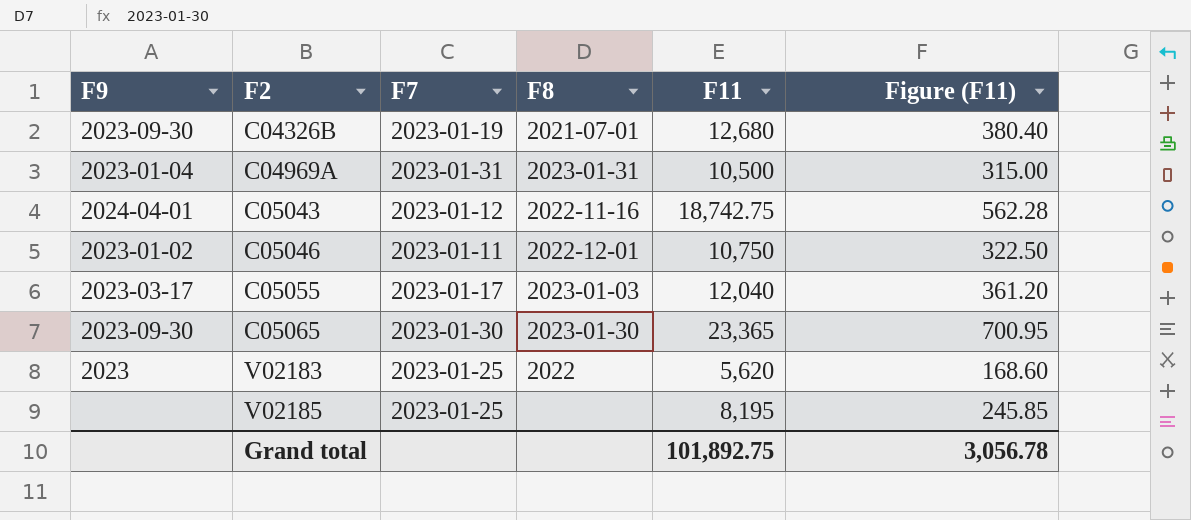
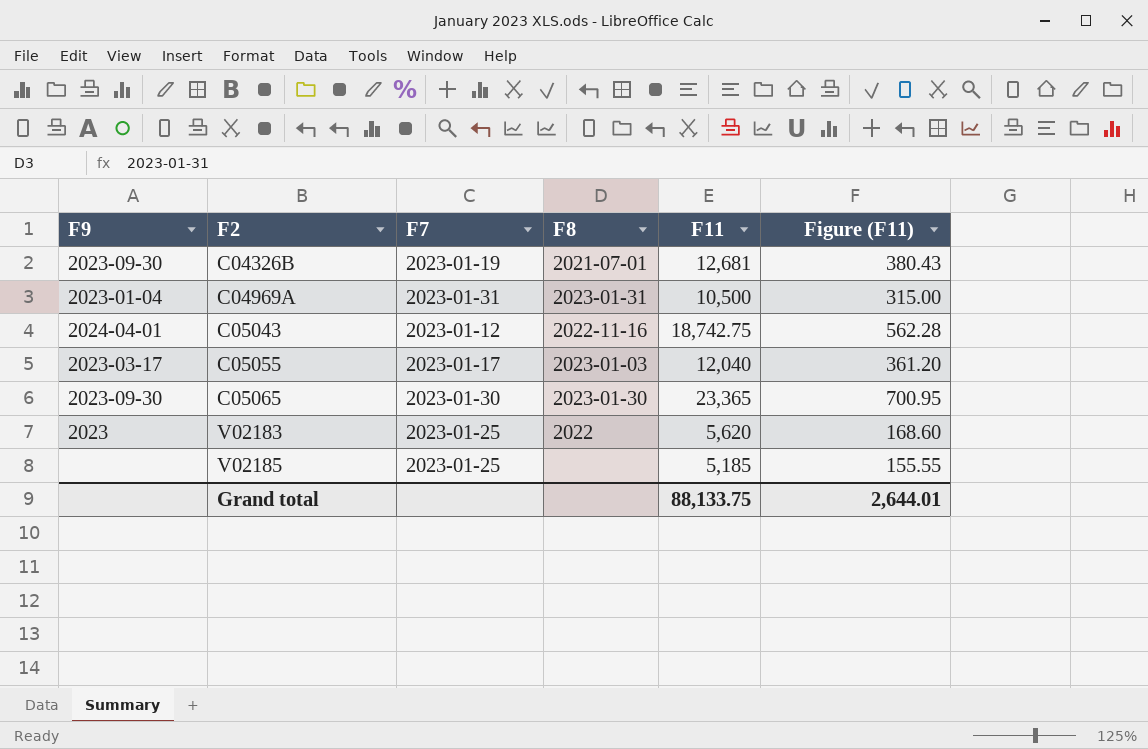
row C05046: 2023-01-02 | 2023-01-11 | 2022-12-01 | 10,750 | 322.50 -> none
C04326B | F11: 12,680 -> 12,681
C04326B | Figure (F11): 380.40 -> 380.43
V02185 | F11: 8,195 -> 5,185
V02185 | Figure (F11): 245.85 -> 155.55
Grand total | F11: 101,892.75 -> 88,133.75
Grand total | Figure (F11): 3,056.78 -> 2,644.01

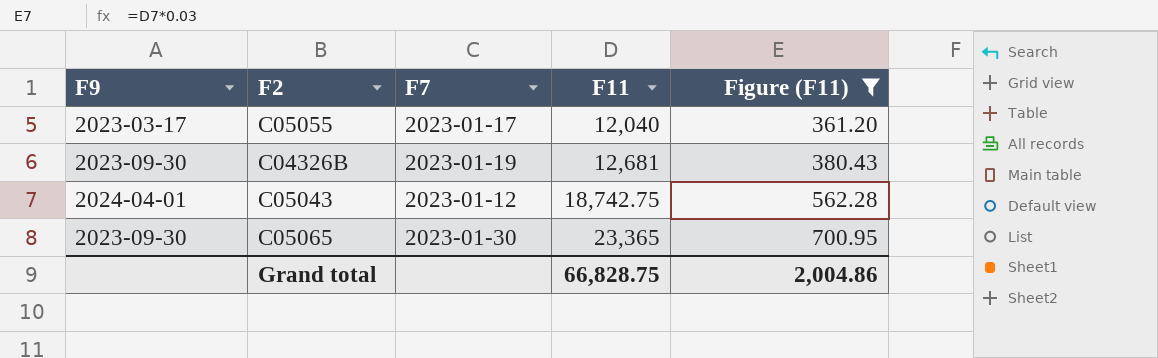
filter: none -> Figure (F11) >= 361.20
row order: F2 ascending -> F11 ascending
column F8 | position: 4 -> none
Grand total | F11: 88,133.75 -> 66,828.75
Grand total | Figure (F11): 2,644.01 -> 2,004.86

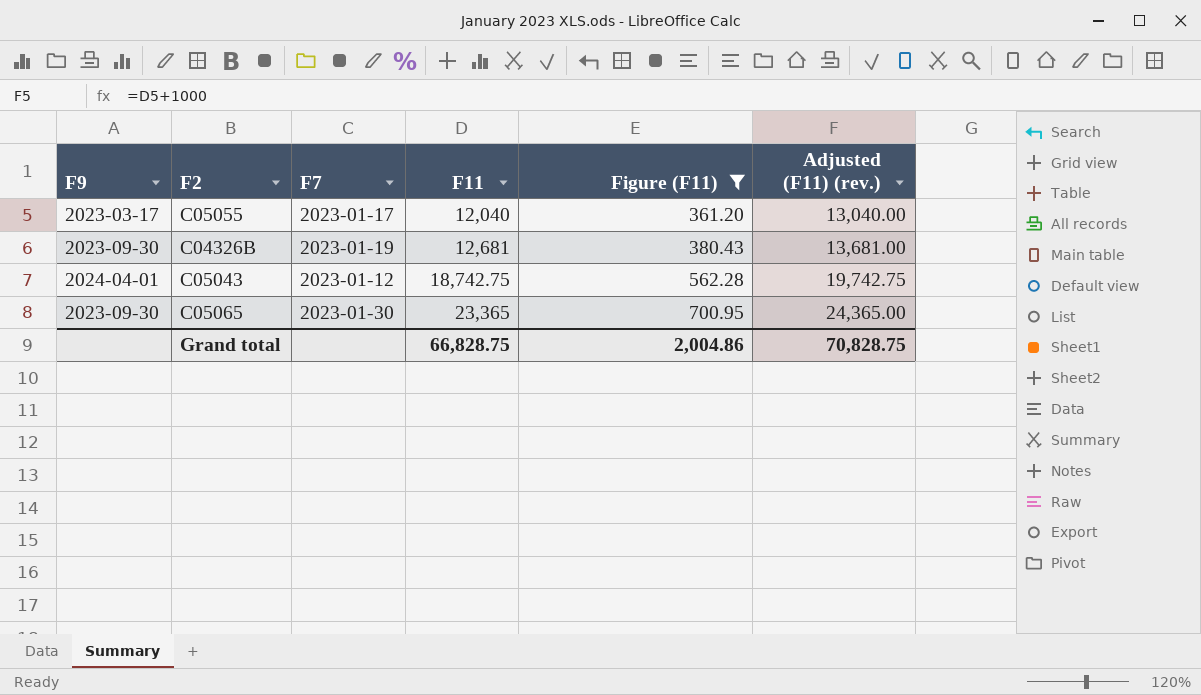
column Adjusted (F11) (rev.) | formula: none -> [F11] + 1000

